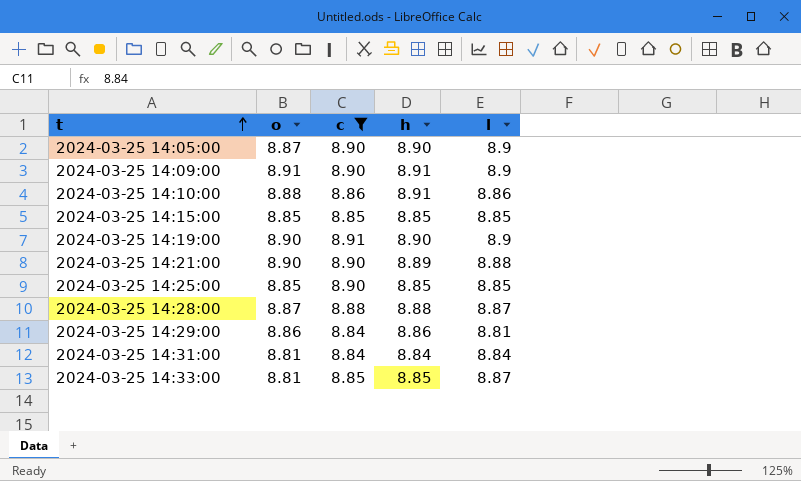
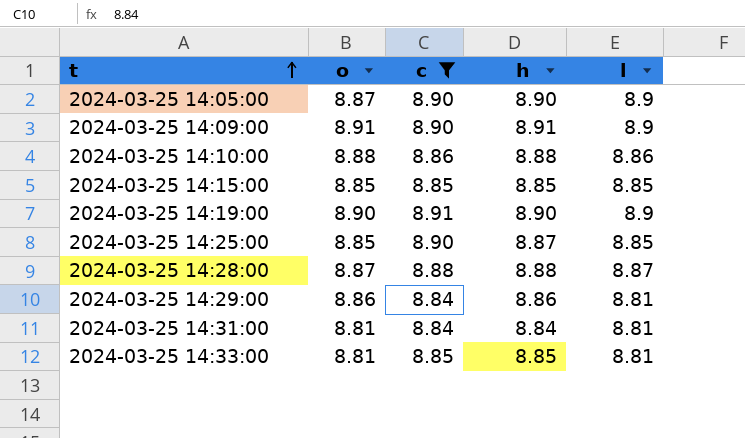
row 2024-03-25 14:21:00: 8.90 | 8.90 | 8.89 | 8.88 -> none
2024-03-25 14:10:00 | h: 8.91 -> 8.88
2024-03-25 14:25:00 | h: 8.85 -> 8.87
2024-03-25 14:31:00 | l: 8.84 -> 8.81
2024-03-25 14:33:00 | l: 8.87 -> 8.81

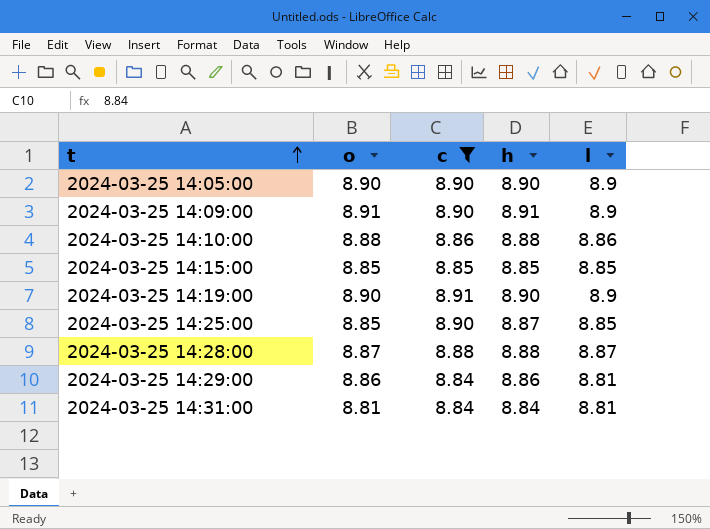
row 2024-03-25 14:33:00: 8.81 | 8.85 | 8.85 | 8.81 -> none
2024-03-25 14:05:00 | o: 8.87 -> 8.90

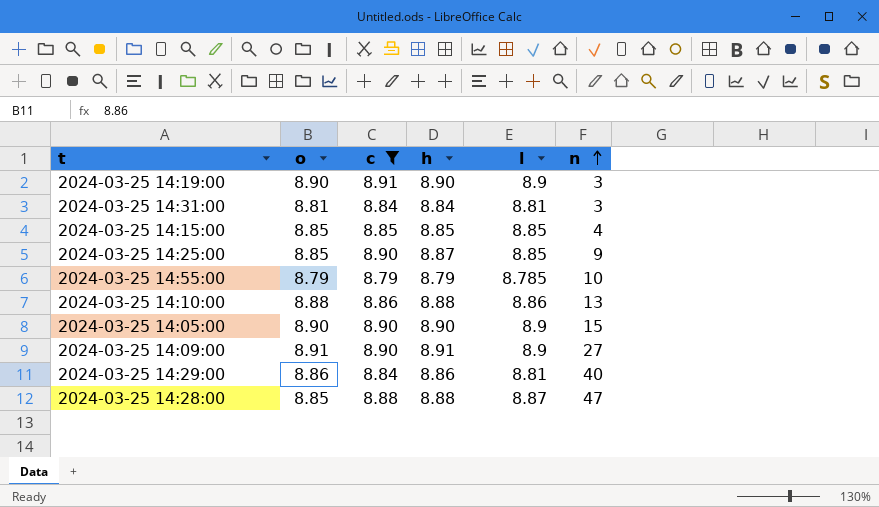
row order: t ascending -> n ascending
column n | position: none -> 6
row 2024-03-25 14:55:00: none -> 8.79 | 8.79 | 8.79 | 8.785 | 10
2024-03-25 14:28:00 | o: 8.87 -> 8.85

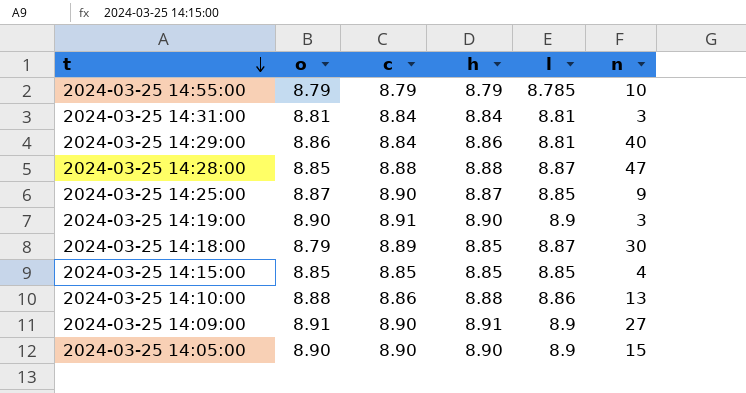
filter: c != 8.89 -> none
row order: n ascending -> t descending
2024-03-25 14:25:00 | o: 8.85 -> 8.87

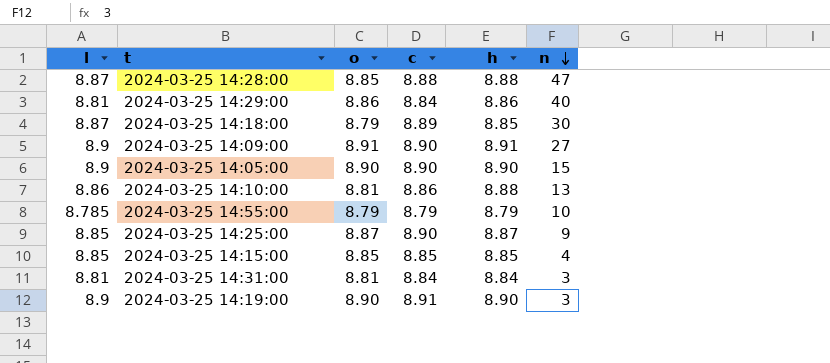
row order: t descending -> n descending
column l | position: 5 -> 1
2024-03-25 14:10:00 | o: 8.88 -> 8.81

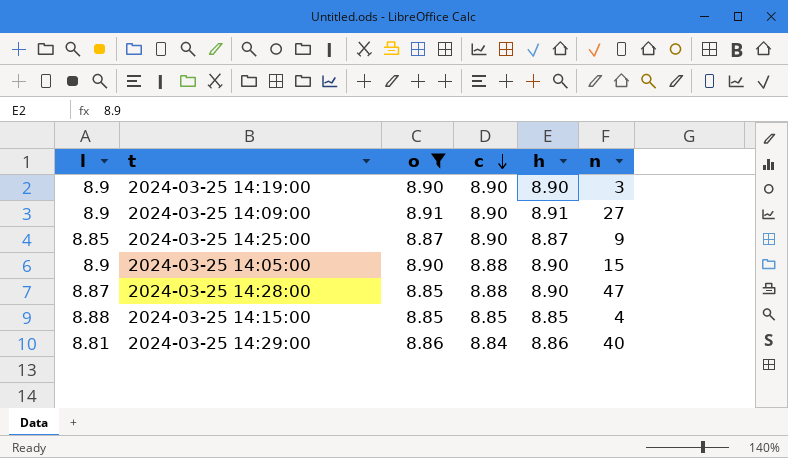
filter: none -> o >= 8.85
row order: n descending -> c descending
2024-03-25 14:19:00 | c: 8.91 -> 8.90
2024-03-25 14:05:00 | c: 8.90 -> 8.88
2024-03-25 14:28:00 | h: 8.88 -> 8.90
2024-03-25 14:15:00 | l: 8.85 -> 8.88

